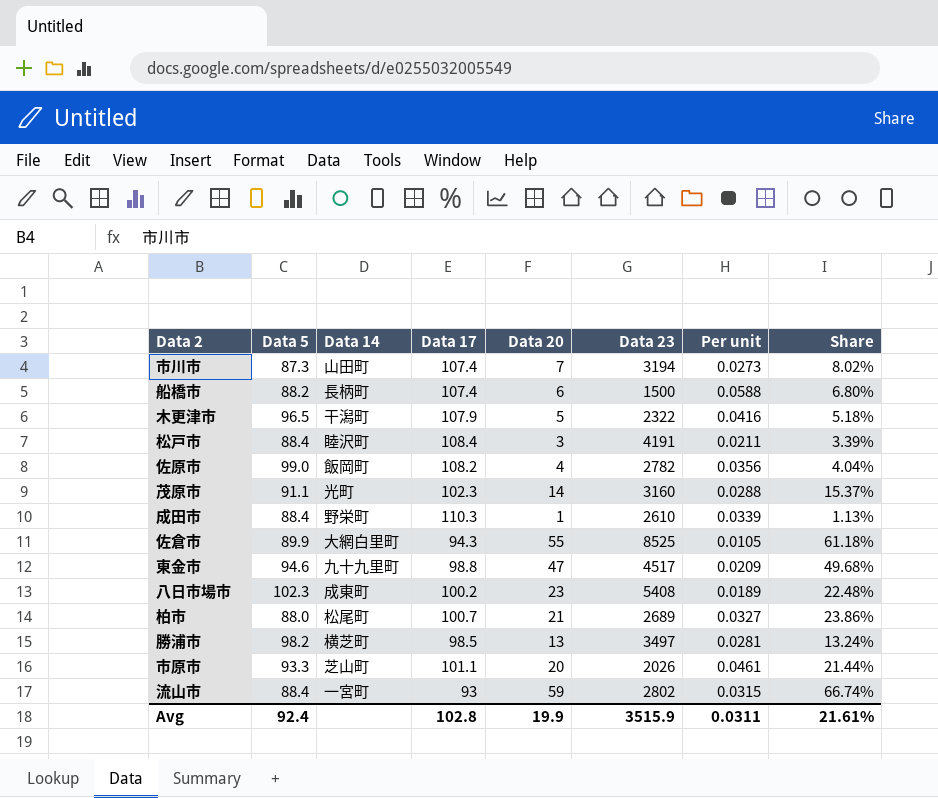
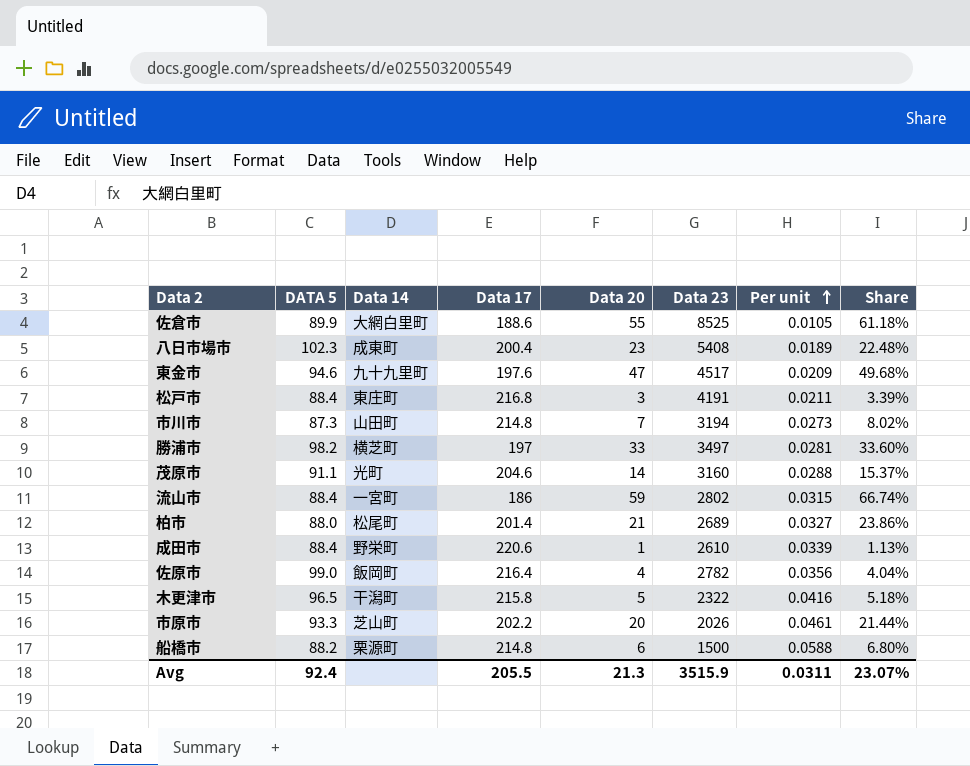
row order: none -> Per unit ascending
column name: Data 5 -> DATA 5
佐倉市 | Data 17: 94.3 -> 188.6
八日市場市 | Data 17: 100.2 -> 200.4
東金市 | Data 17: 98.8 -> 197.6
松戸市 | Data 14: 睦沢町 -> 東庄町
松戸市 | Data 17: 108.4 -> 216.8
市川市 | Data 17: 107.4 -> 214.8
勝浦市 | Data 17: 98.5 -> 197
勝浦市 | Data 20: 13 -> 33
勝浦市 | Share: 13.24% -> 33.60%
茂原市 | Data 17: 102.3 -> 204.6
流山市 | Data 17: 93 -> 186
柏市 | Data 17: 100.7 -> 201.4
成田市 | Data 17: 110.3 -> 220.6
佐原市 | Data 17: 108.2 -> 216.4
木更津市 | Data 17: 107.9 -> 215.8
市原市 | Data 17: 101.1 -> 202.2
船橋市 | Data 14: 長柄町 -> 栗源町
船橋市 | Data 17: 107.4 -> 214.8
Avg | Data 17: 102.8 -> 205.5
Avg | Data 20: 19.9 -> 21.3
Avg | Share: 21.61% -> 23.07%

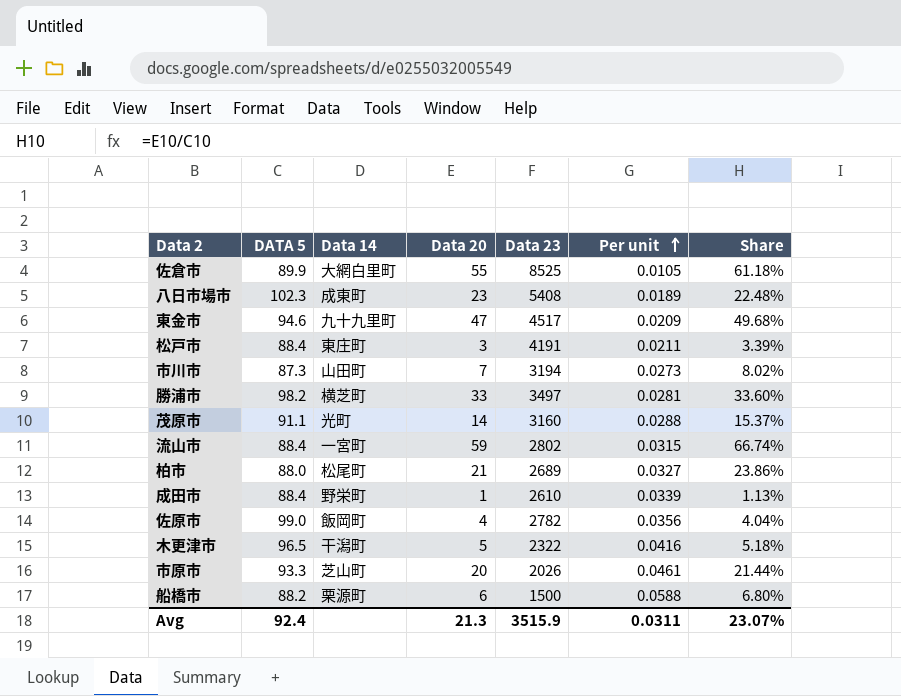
column Data 17 | position: 4 -> none

